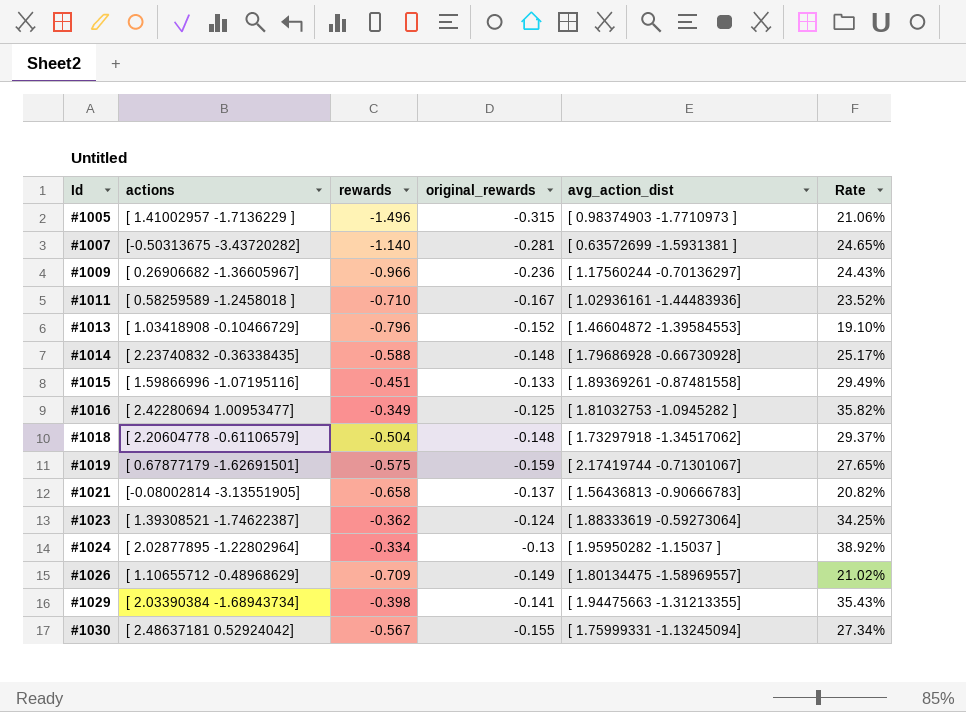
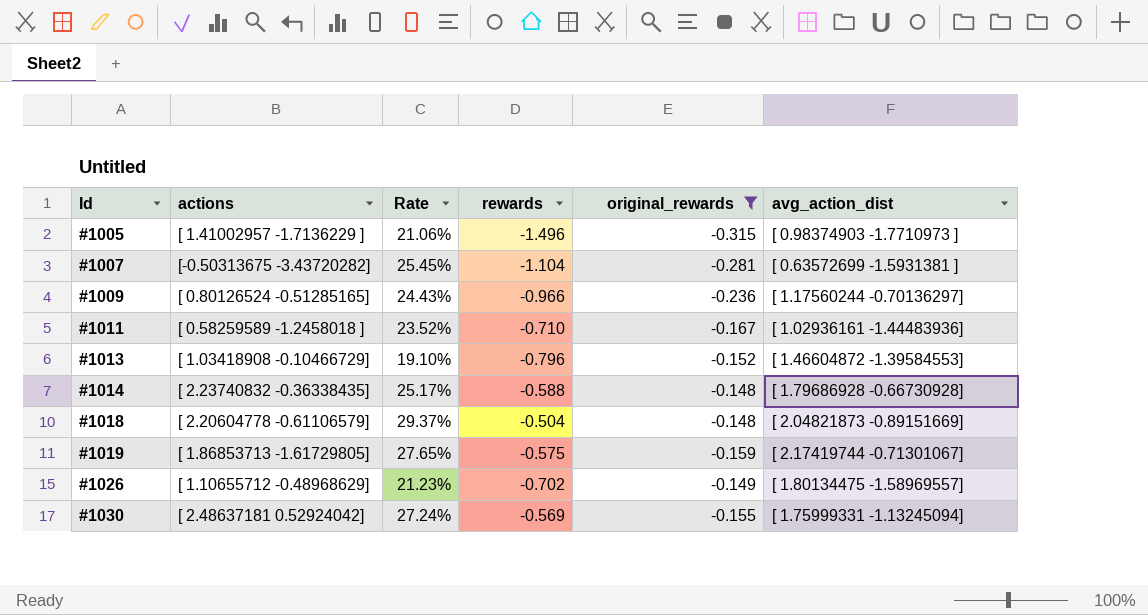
filter: none -> original_rewards <= -0.148
column Rate | position: 6 -> 3
#1007 | Rate: 24.65% -> 25.45%
#1007 | rewards: -1.140 -> -1.104
#1009 | actions: [ 0.26906682 -1.36605967] -> [ 0.80126524 -0.51285165]
#1018 | avg_action_dist: [ 1.73297918 -1.34517062] -> [ 2.04821873 -0.89151669]
#1019 | actions: [ 0.67877179 -1.62691501] -> [ 1.86853713 -1.61729805]
#1026 | Rate: 21.02% -> 21.23%
#1026 | rewards: -0.709 -> -0.702
#1030 | Rate: 27.34% -> 27.24%
#1030 | rewards: -0.567 -> -0.569

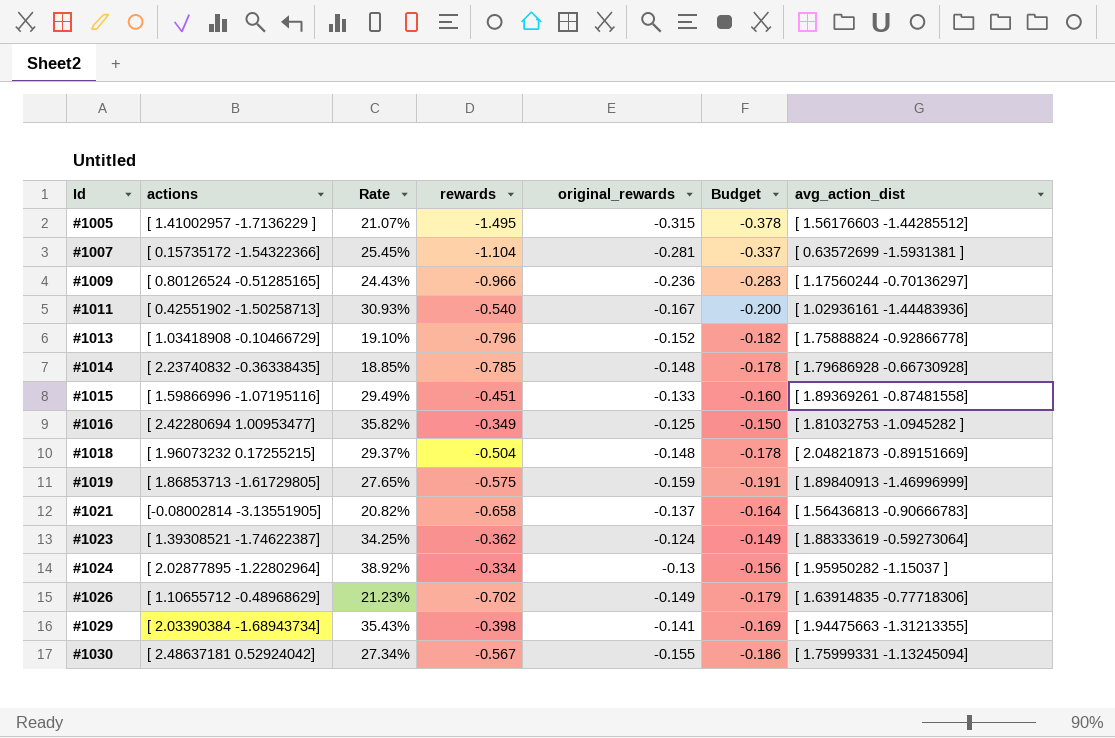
filter: original_rewards <= -0.148 -> none
column Budget | formula: none -> [original_rewards] * 1.2
#1005 | Rate: 21.06% -> 21.07%
#1005 | rewards: -1.496 -> -1.495
#1005 | avg_action_dist: [ 0.98374903 -1.7710973 ] -> [ 1.56176603 -1.44285512]
#1007 | actions: [-0.50313675 -3.43720282] -> [ 0.15735172 -1.54322366]
#1011 | actions: [ 0.58259589 -1.2458018 ] -> [ 0.42551902 -1.50258713]
#1011 | Rate: 23.52% -> 30.93%
#1011 | rewards: -0.710 -> -0.540
#1013 | avg_action_dist: [ 1.46604872 -1.39584553] -> [ 1.75888824 -0.92866778]
#1014 | Rate: 25.17% -> 18.85%
#1014 | rewards: -0.588 -> -0.785
#1018 | actions: [ 2.20604778 -0.61106579] -> [ 1.96073232 0.17255215]
#1019 | avg_action_dist: [ 2.17419744 -0.71301067] -> [ 1.89840913 -1.46996999]
#1026 | avg_action_dist: [ 1.80134475 -1.58969557] -> [ 1.63914835 -0.77718306]
#1030 | Rate: 27.24% -> 27.34%
#1030 | rewards: -0.569 -> -0.567

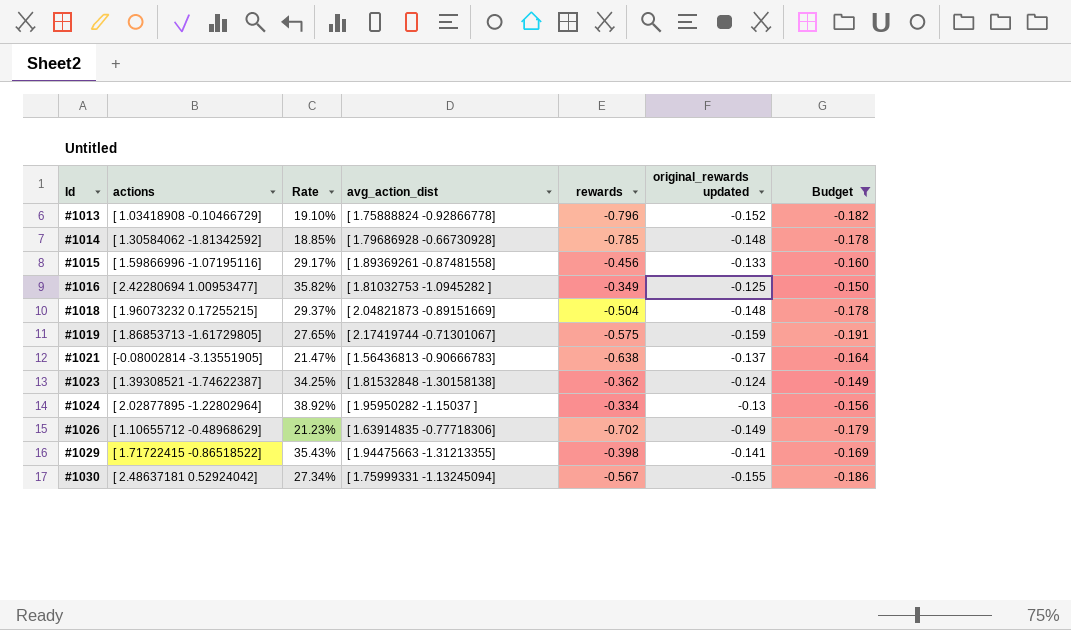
filter: none -> Budget >= -0.191
column avg_action_dist | position: 7 -> 4
column name: original_rewards -> original_rewards updated
#1014 | actions: [ 2.23740832 -0.36338435] -> [ 1.30584062 -1.81342592]
#1015 | Rate: 29.49% -> 29.17%
#1015 | rewards: -0.451 -> -0.456
#1019 | avg_action_dist: [ 1.89840913 -1.46996999] -> [ 2.17419744 -0.71301067]
#1021 | Rate: 20.82% -> 21.47%
#1021 | rewards: -0.658 -> -0.638
#1023 | avg_action_dist: [ 1.88333619 -0.59273064] -> [ 1.81532848 -1.30158138]
#1029 | actions: [ 2.03390384 -1.68943734] -> [ 1.71722415 -0.86518522]

